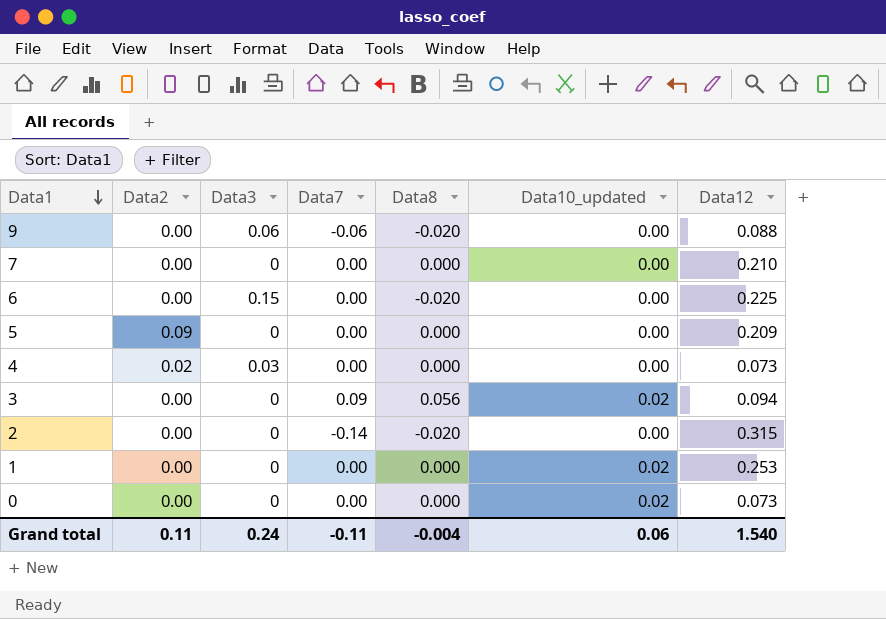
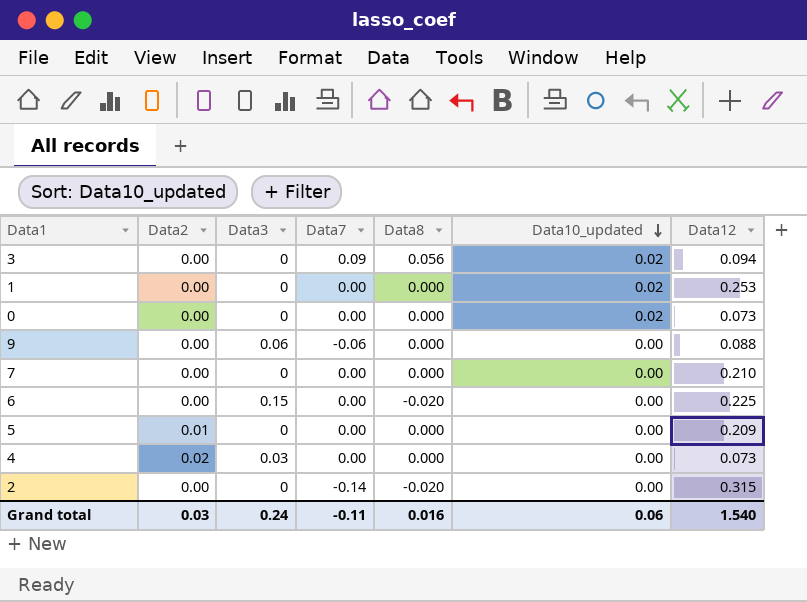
row order: Data1 descending -> Data10_updated descending
9 | Data8: -0.020 -> 0.000
5 | Data2: 0.09 -> 0.01
Grand total | Data2: 0.11 -> 0.03
Grand total | Data8: -0.004 -> 0.016

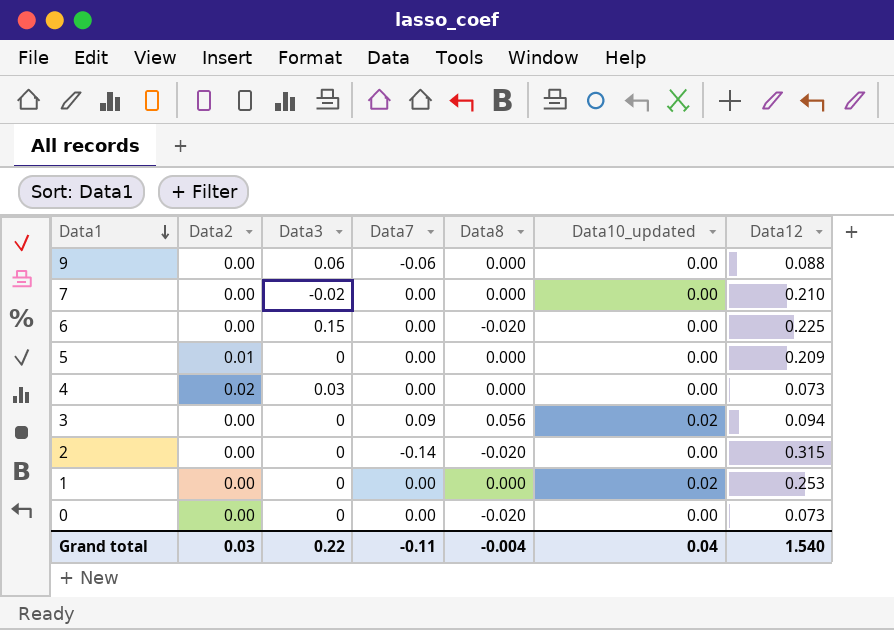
row order: Data10_updated descending -> Data1 descending
7 | Data3: 0 -> -0.02
0 | Data8: 0.000 -> -0.020
0 | Data10_updated: 0.02 -> 0.00
Grand total | Data3: 0.24 -> 0.22
Grand total | Data8: 0.016 -> -0.004
Grand total | Data10_updated: 0.06 -> 0.04

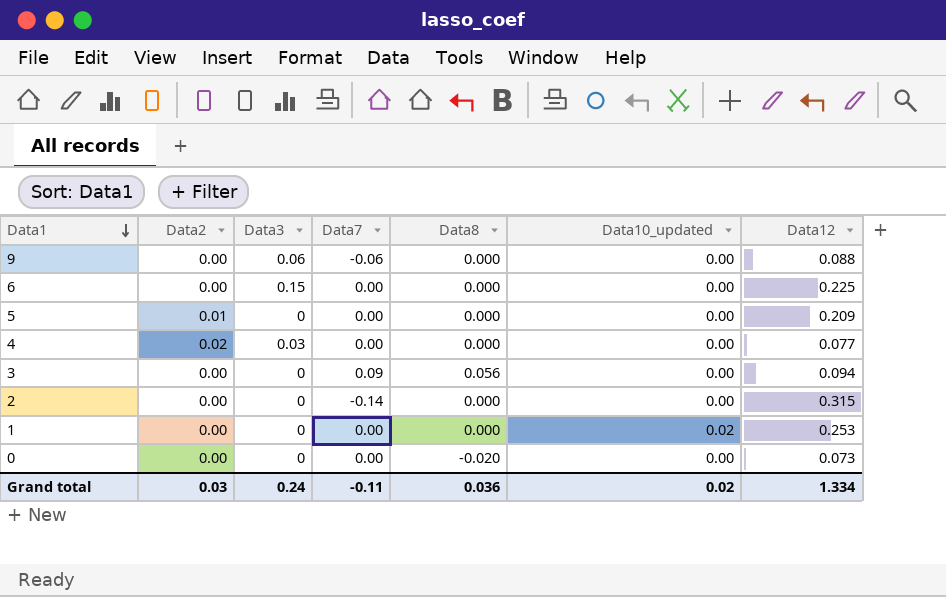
row 7: 0.00 | -0.02 | 0.00 | 0.000 | 0.00 | 0.210 -> none
6 | Data8: -0.020 -> 0.000
4 | Data12: 0.073 -> 0.077
3 | Data10_updated: 0.02 -> 0.00
2 | Data8: -0.020 -> 0.000
Grand total | Data3: 0.22 -> 0.24
Grand total | Data8: -0.004 -> 0.036
Grand total | Data10_updated: 0.04 -> 0.02
Grand total | Data12: 1.540 -> 1.334

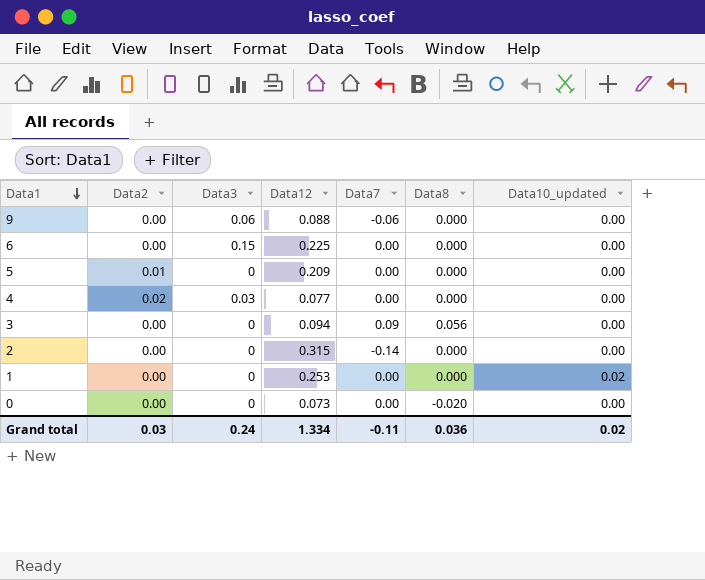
column Data12 | position: 7 -> 4

